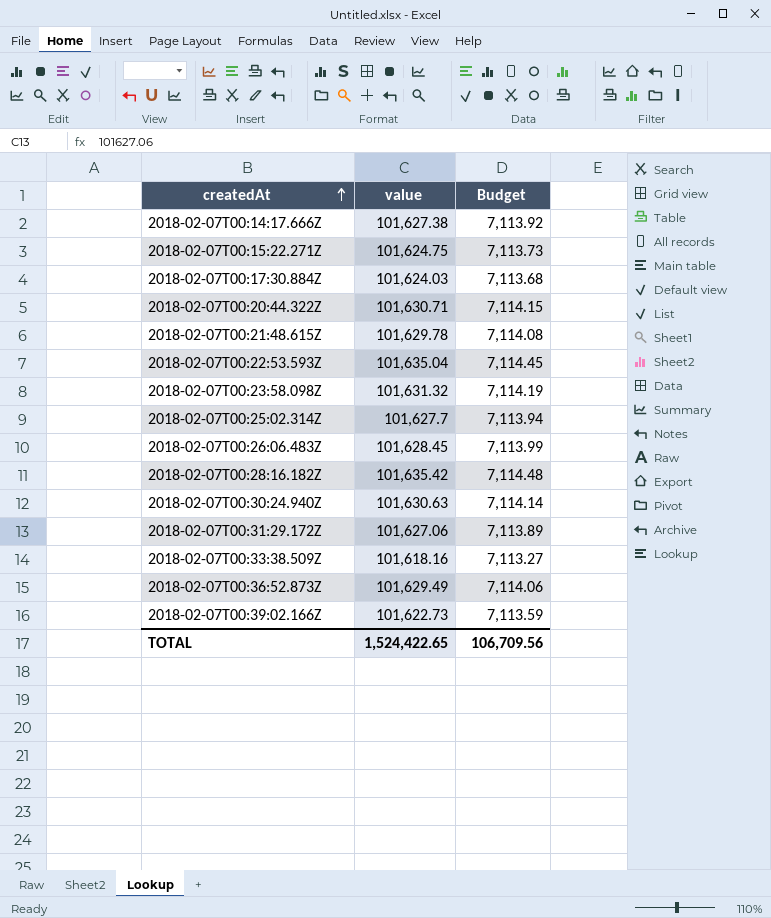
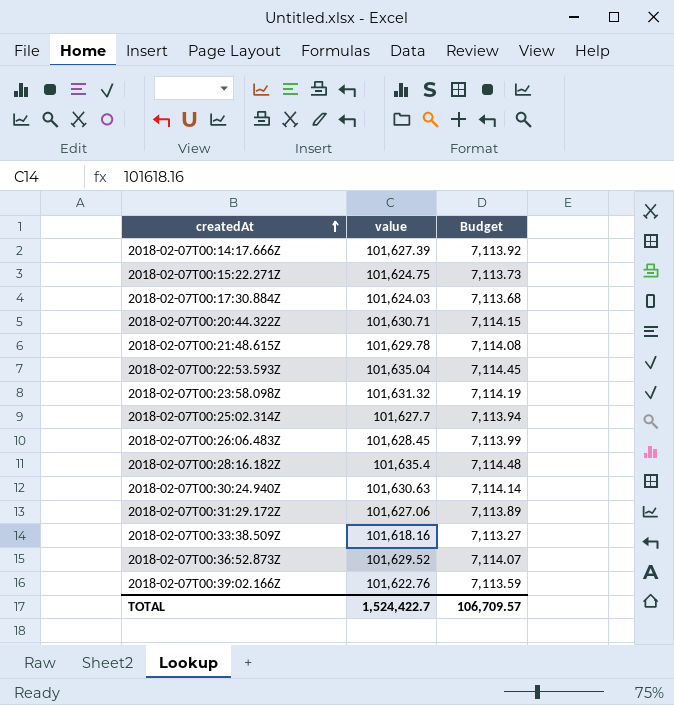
2018-02-07T00:14:17.666Z | value: 101,627.38 -> 101,627.39
2018-02-07T00:28:16.182Z | value: 101,635.42 -> 101,635.4
2018-02-07T00:36:52.873Z | value: 101,629.49 -> 101,629.52
2018-02-07T00:36:52.873Z | Budget: 7,114.06 -> 7,114.07
2018-02-07T00:39:02.166Z | value: 101,622.73 -> 101,622.76
TOTAL | value: 1,524,422.65 -> 1,524,422.7
TOTAL | Budget: 106,709.56 -> 106,709.57

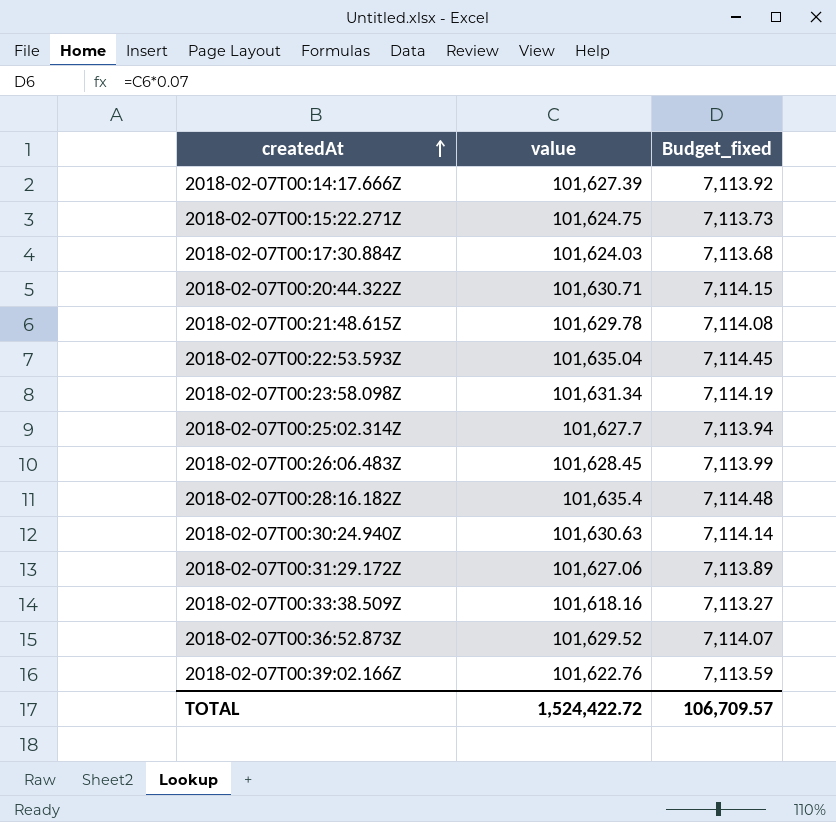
column name: Budget -> Budget_fixed
2018-02-07T00:23:58.098Z | value: 101,631.32 -> 101,631.34
TOTAL | value: 1,524,422.7 -> 1,524,422.72

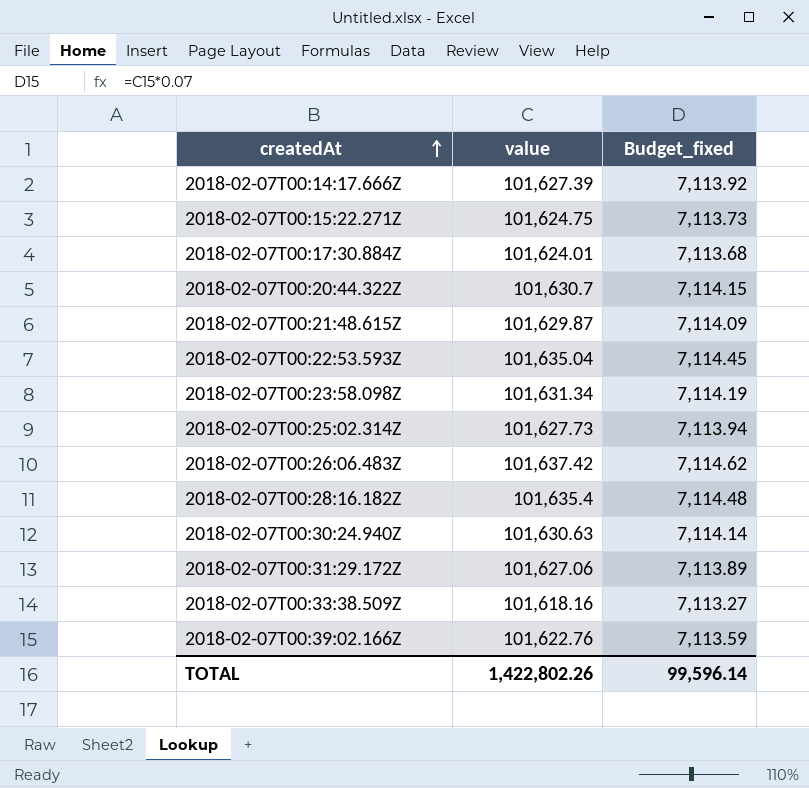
row 2018-02-07T00:36:52.873Z: 101,629.52 | 7,114.07 -> none
2018-02-07T00:17:30.884Z | value: 101,624.03 -> 101,624.01
2018-02-07T00:20:44.322Z | value: 101,630.71 -> 101,630.7
2018-02-07T00:21:48.615Z | value: 101,629.78 -> 101,629.87
2018-02-07T00:21:48.615Z | Budget_fixed: 7,114.08 -> 7,114.09
2018-02-07T00:25:02.314Z | value: 101,627.7 -> 101,627.73
2018-02-07T00:26:06.483Z | value: 101,628.45 -> 101,637.42
2018-02-07T00:26:06.483Z | Budget_fixed: 7,113.99 -> 7,114.62
TOTAL | value: 1,524,422.72 -> 1,422,802.26
TOTAL | Budget_fixed: 106,709.57 -> 99,596.14

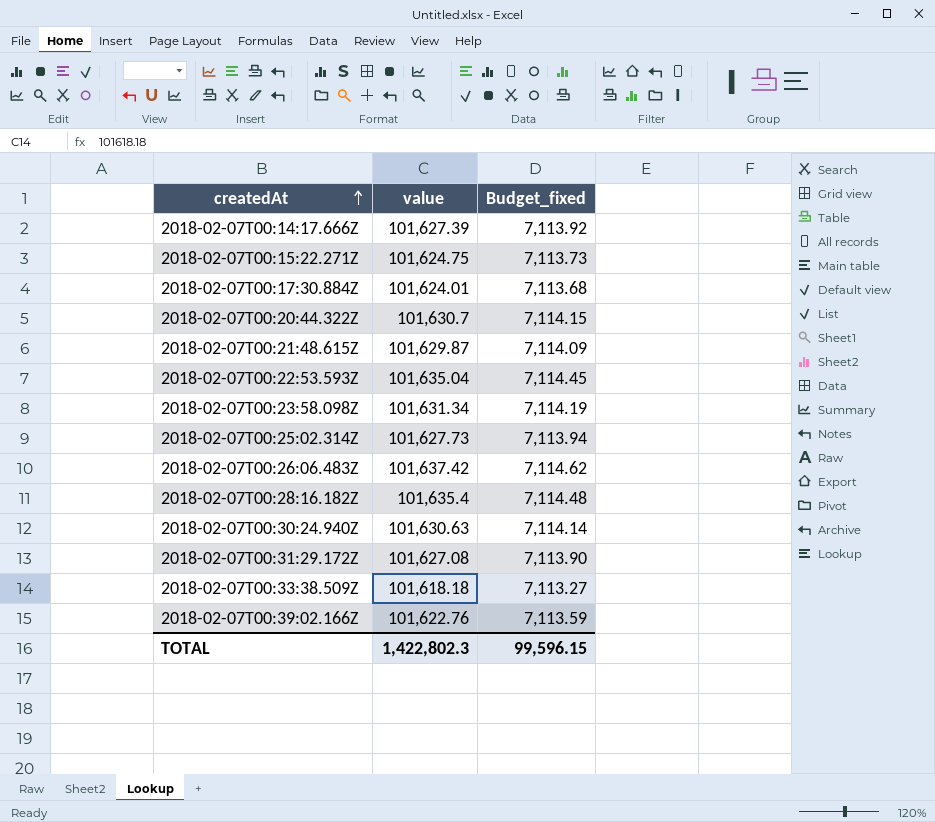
2018-02-07T00:31:29.172Z | value: 101,627.06 -> 101,627.08
2018-02-07T00:31:29.172Z | Budget_fixed: 7,113.89 -> 7,113.90
2018-02-07T00:33:38.509Z | value: 101,618.16 -> 101,618.18
TOTAL | value: 1,422,802.26 -> 1,422,802.3
TOTAL | Budget_fixed: 99,596.14 -> 99,596.15

